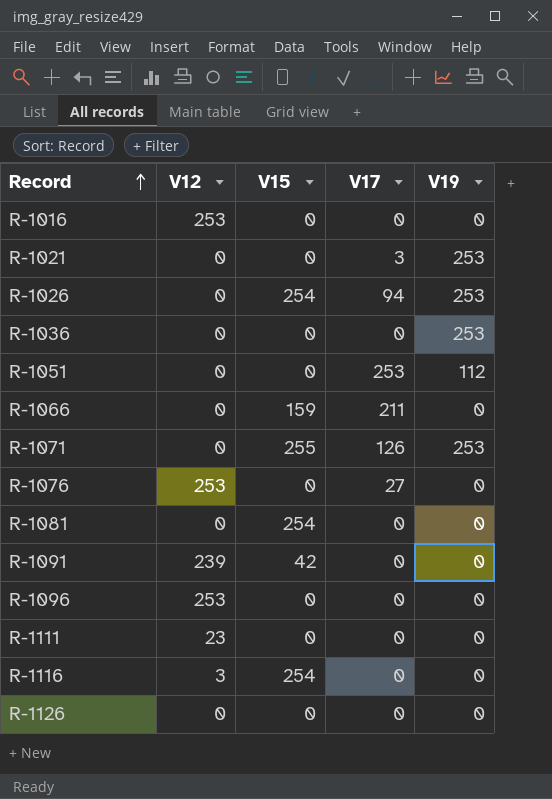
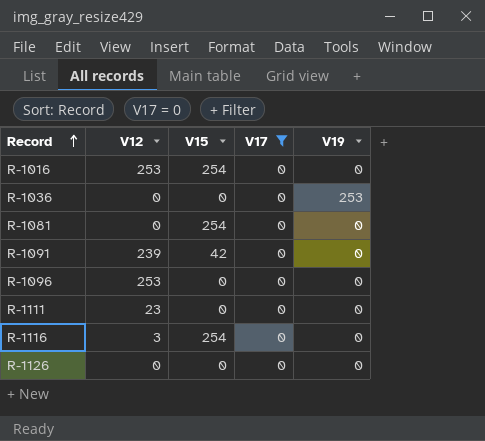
filter: none -> V17 = 0
R-1016 | V15: 0 -> 254

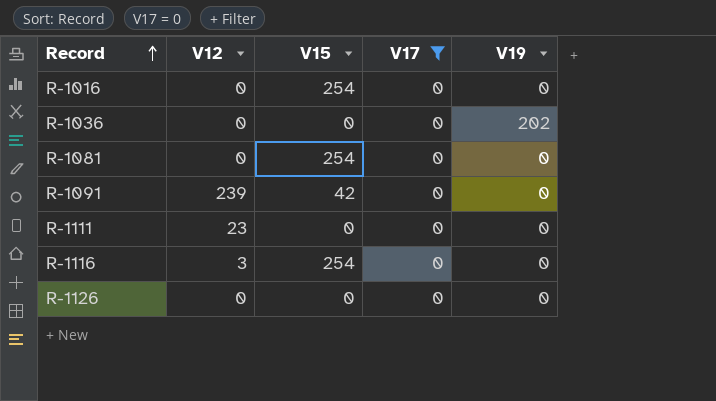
row R-1096: 253 | 0 | 0 | 0 -> none
R-1016 | V12: 253 -> 0
R-1036 | V19: 253 -> 202

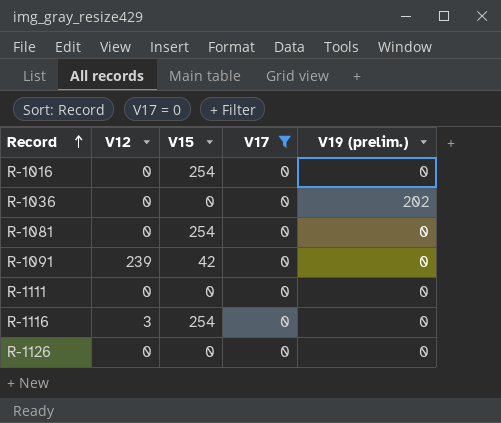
column name: V19 -> V19 (prelim.)
R-1111 | V12: 23 -> 0

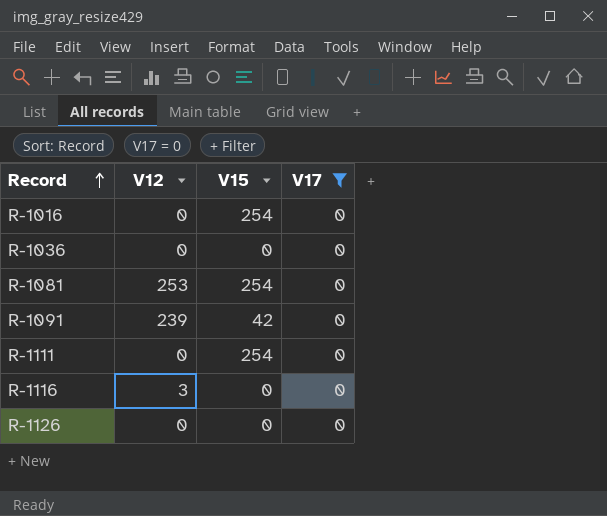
column V19 (prelim.) | position: 5 -> none
R-1081 | V12: 0 -> 253
R-1111 | V15: 0 -> 254
R-1116 | V15: 254 -> 0

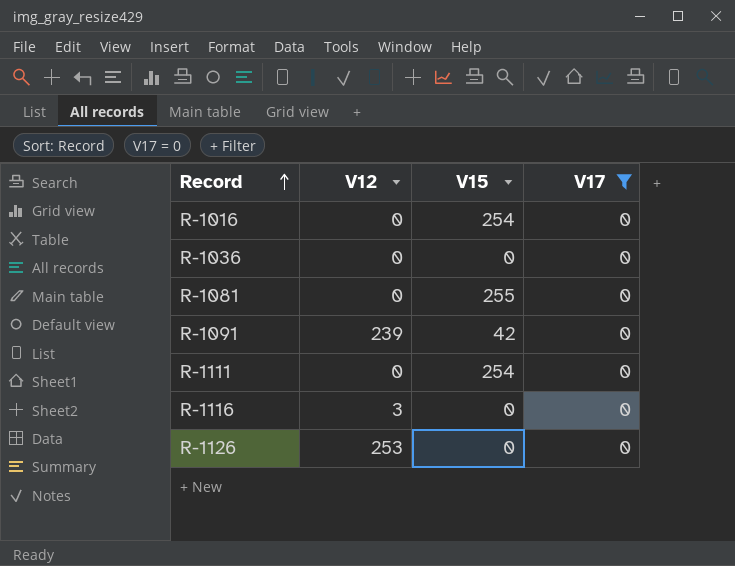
R-1081 | V12: 253 -> 0
R-1081 | V15: 254 -> 255
R-1126 | V12: 0 -> 253

